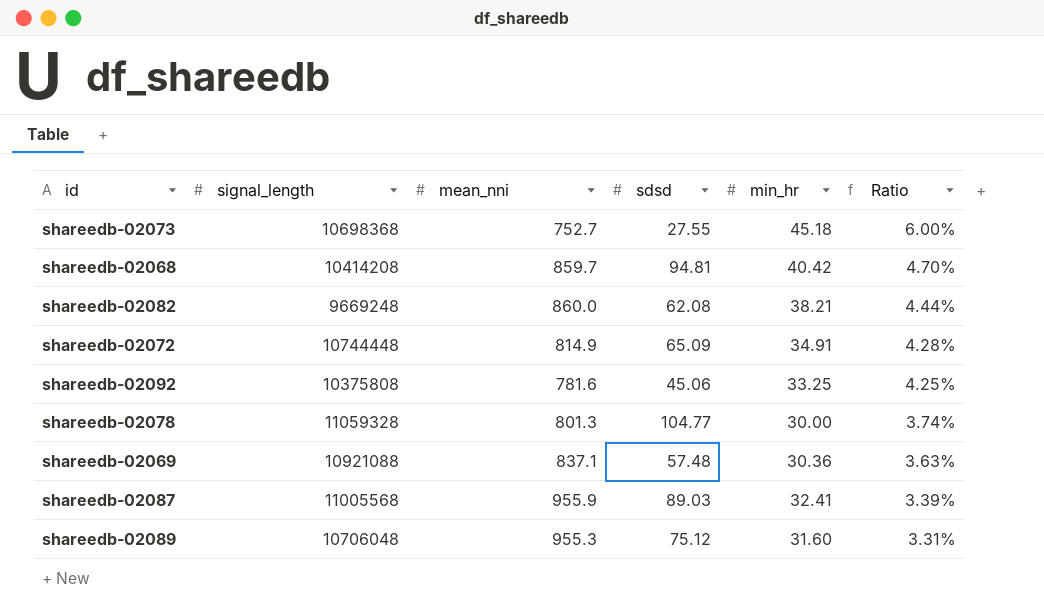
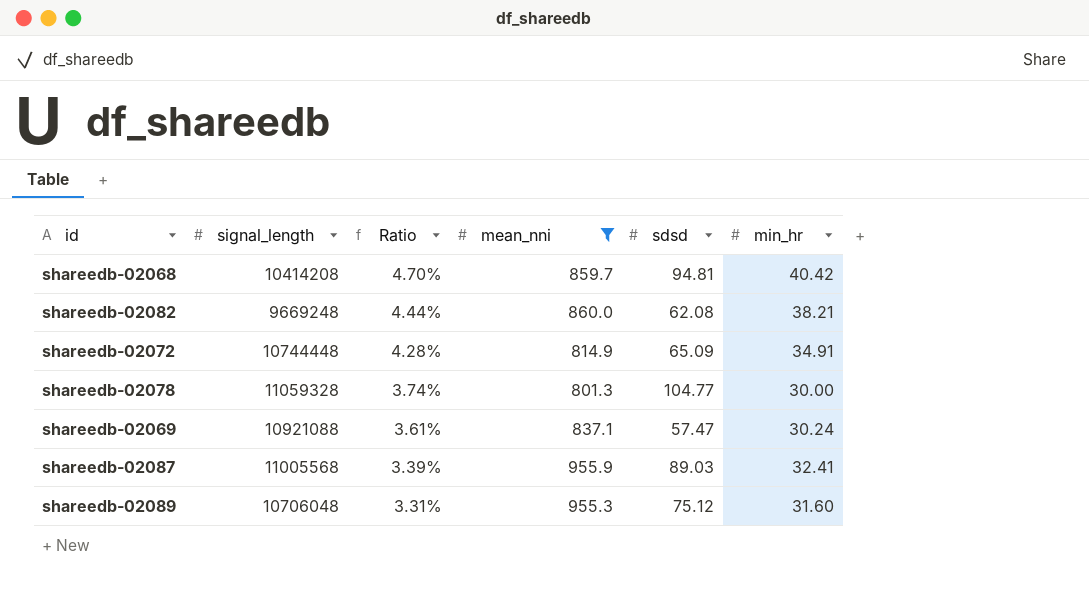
filter: none -> mean_nni >= 801.3
column Ratio | position: 6 -> 3
shareedb-02069 | Ratio: 3.63% -> 3.61%
shareedb-02069 | sdsd: 57.48 -> 57.47
shareedb-02069 | min_hr: 30.36 -> 30.24

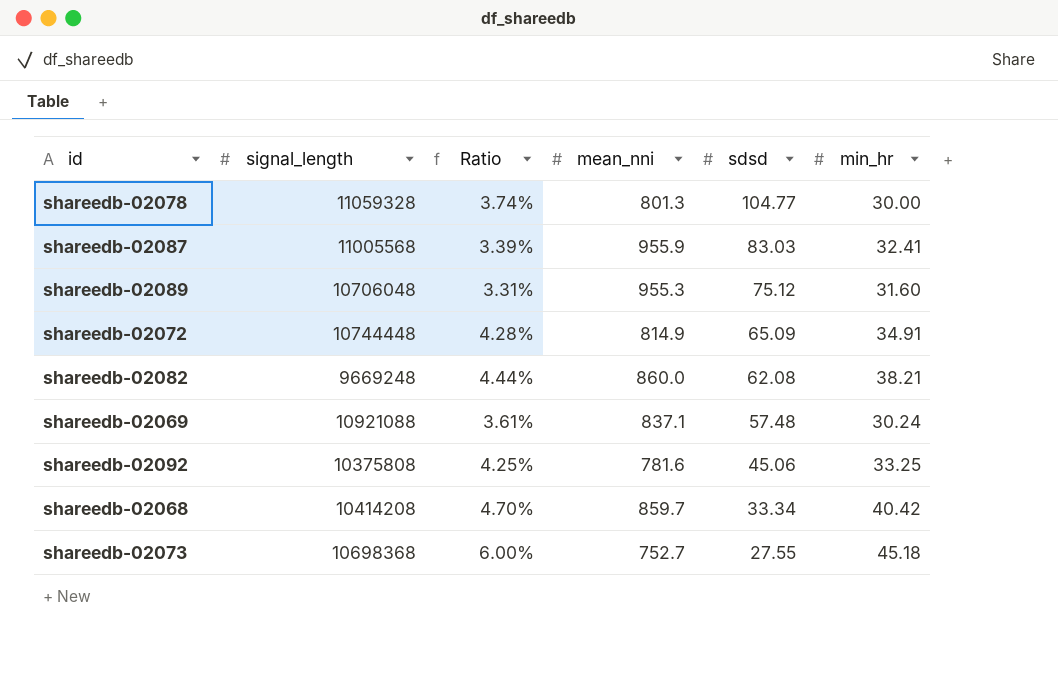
filter: mean_nni >= 801.3 -> none
row order: Ratio descending -> sdsd descending
shareedb-02087 | sdsd: 89.03 -> 83.03
shareedb-02069 | sdsd: 57.47 -> 57.48
shareedb-02068 | sdsd: 94.81 -> 33.34

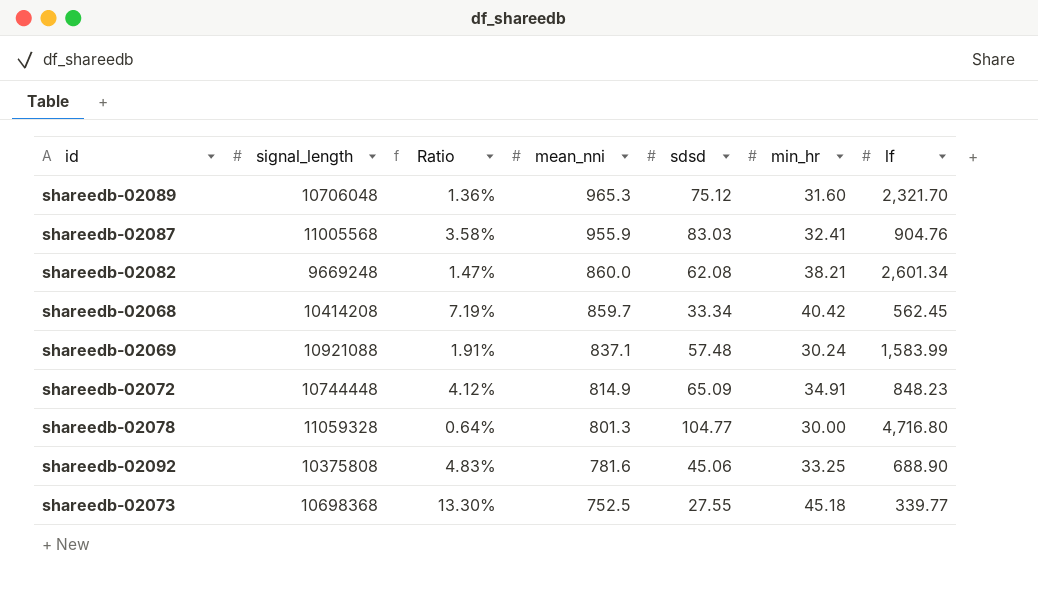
row order: sdsd descending -> mean_nni descending
column Ratio | formula: [min_hr] / [mean_nni] -> [min_hr] / [lf]
column lf | position: none -> 7
shareedb-02089 | mean_nni: 955.3 -> 965.3
shareedb-02073 | mean_nni: 752.7 -> 752.5

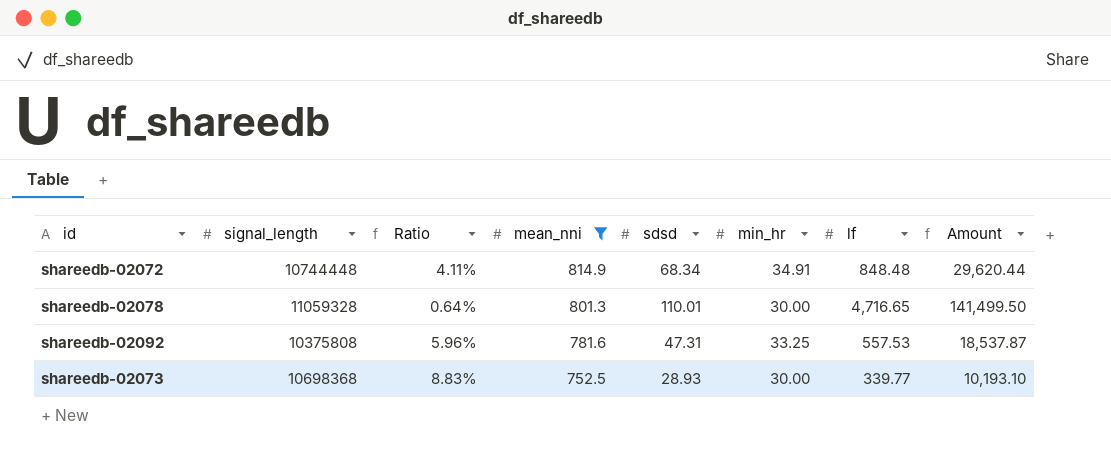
filter: none -> mean_nni <= 814.9
column Amount | formula: none -> [min_hr] * [lf]
shareedb-02072 | Ratio: 4.12% -> 4.11%
shareedb-02072 | sdsd: 65.09 -> 68.34
shareedb-02072 | lf: 848.23 -> 848.48
shareedb-02078 | sdsd: 104.77 -> 110.01
shareedb-02078 | lf: 4,716.80 -> 4,716.65
shareedb-02092 | Ratio: 4.83% -> 5.96%
shareedb-02092 | sdsd: 45.06 -> 47.31
shareedb-02092 | lf: 688.90 -> 557.53
shareedb-02073 | Ratio: 13.30% -> 8.83%
shareedb-02073 | sdsd: 27.55 -> 28.93
shareedb-02073 | min_hr: 45.18 -> 30.00

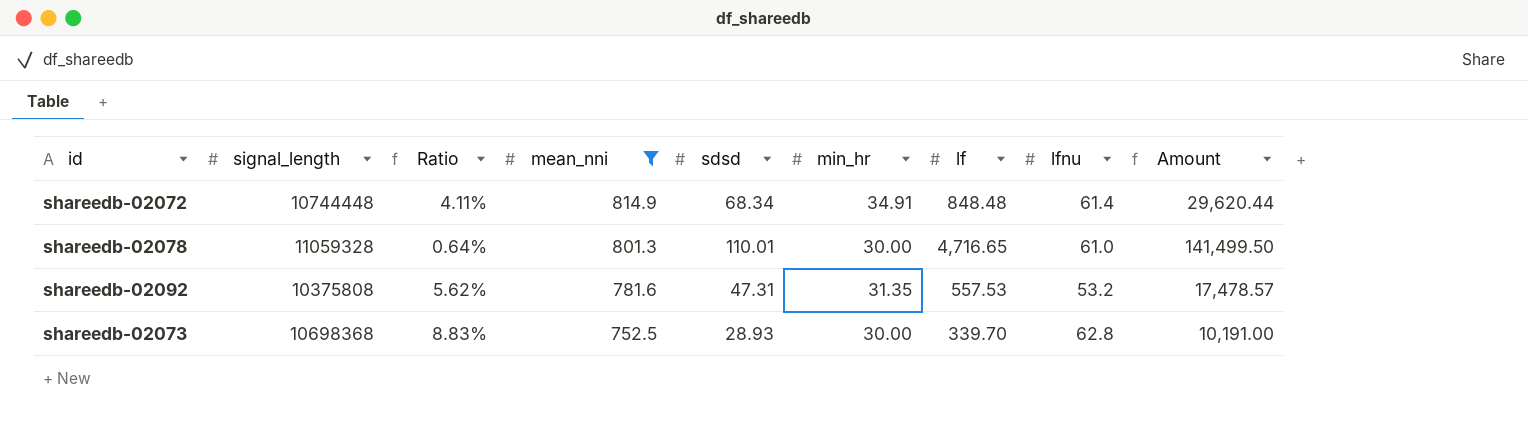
column lfnu | position: none -> 8
shareedb-02092 | Ratio: 5.96% -> 5.62%
shareedb-02092 | min_hr: 33.25 -> 31.35
shareedb-02092 | Amount: 18,537.87 -> 17,478.57
shareedb-02073 | lf: 339.77 -> 339.70
shareedb-02073 | Amount: 10,193.10 -> 10,191.00

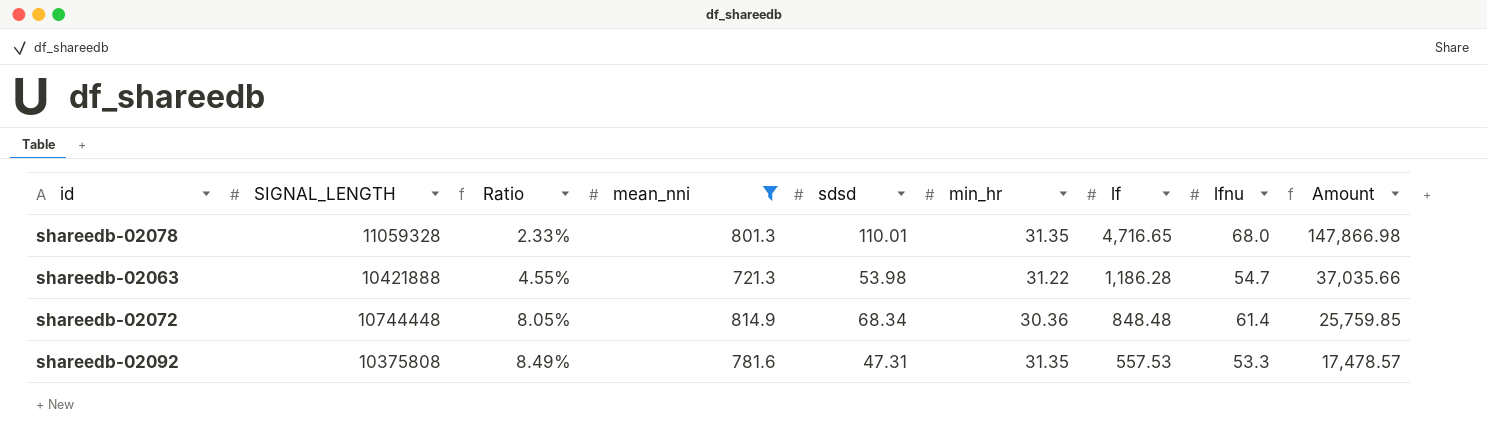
row order: mean_nni descending -> Ratio ascending
column name: signal_length -> SIGNAL_LENGTH
column Ratio | formula: [min_hr] / [lf] -> [sdsd] / [lf]
row shareedb-02073: 10698368 | 8.83% | 752.5 | 28.93 | 30.00 | 339.70 | 62.8 | 10,191.00 -> none
shareedb-02078 | min_hr: 30.00 -> 31.35
shareedb-02078 | lfnu: 61.0 -> 68.0
shareedb-02078 | Amount: 141,499.50 -> 147,866.98
row shareedb-02063: none -> 10421888 | 4.55% | 721.3 | 53.98 | 31.22 | 1,186.28 | 54.7 | 37,035.66
shareedb-02072 | min_hr: 34.91 -> 30.36
shareedb-02072 | Amount: 29,620.44 -> 25,759.85
shareedb-02092 | lfnu: 53.2 -> 53.3

